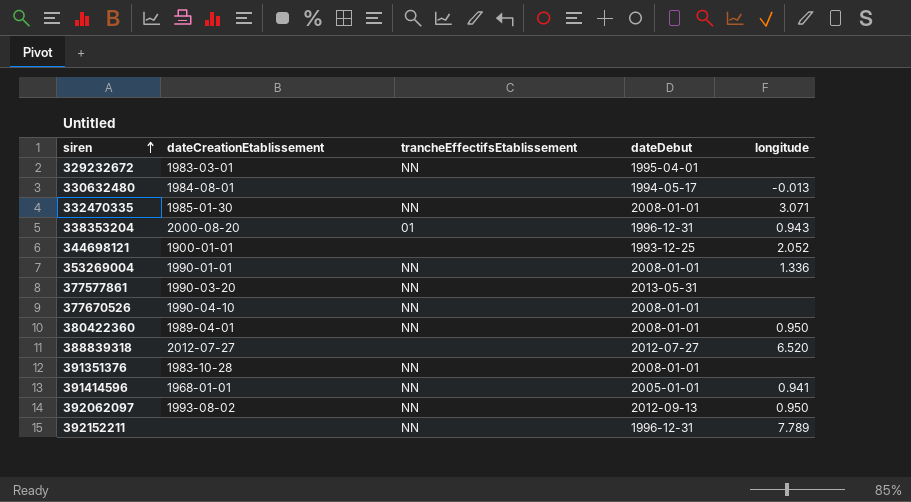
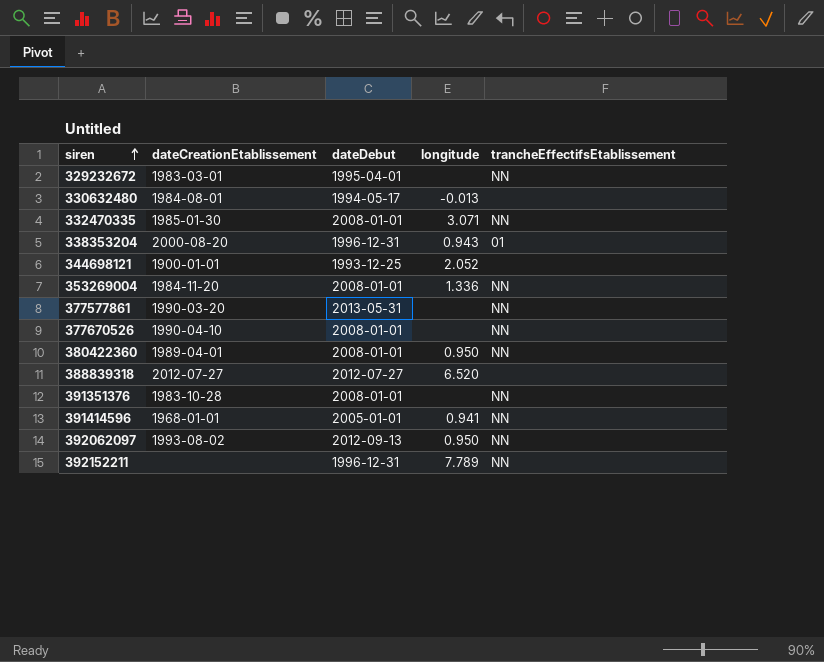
column trancheEffectifsEtablissement | position: 3 -> 5
353269004 | dateCreationEtablissement: 1990-01-01 -> 1984-11-20

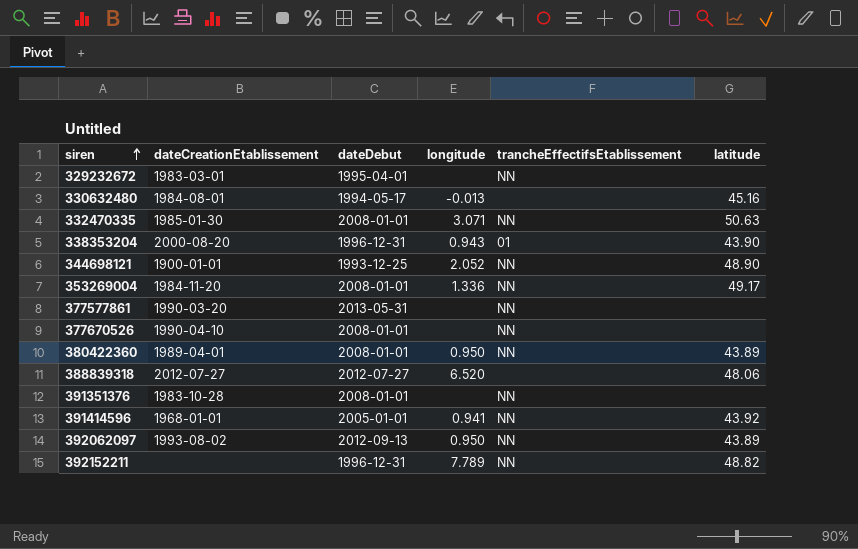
column latitude | position: none -> 6
344698121 | trancheEffectifsEtablissement: none -> NN

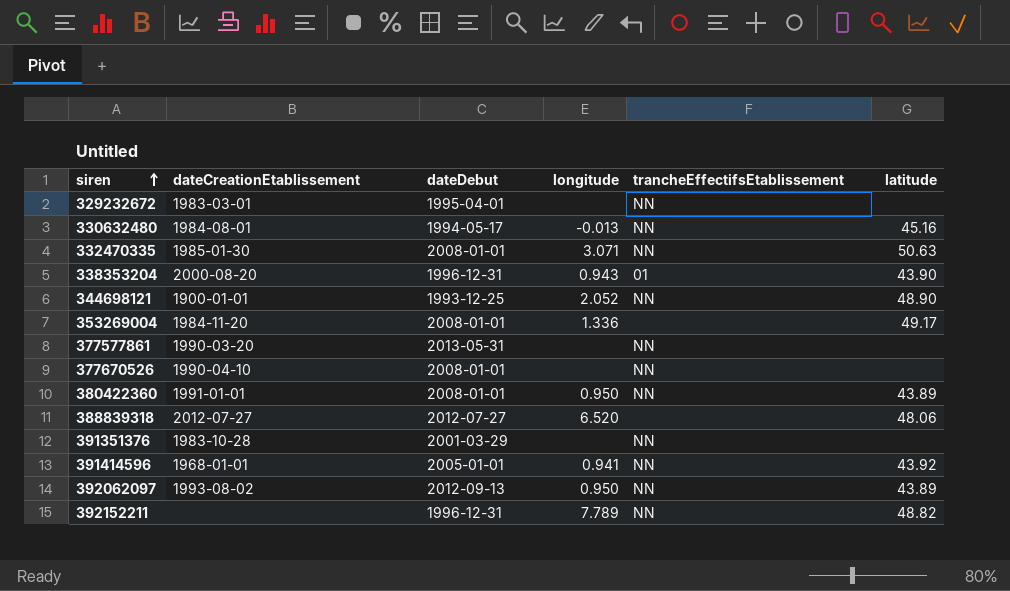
330632480 | trancheEffectifsEtablissement: none -> NN
353269004 | trancheEffectifsEtablissement: NN -> none
380422360 | dateCreationEtablissement: 1989-04-01 -> 1991-01-01
391351376 | dateDebut: 2008-01-01 -> 2001-03-29

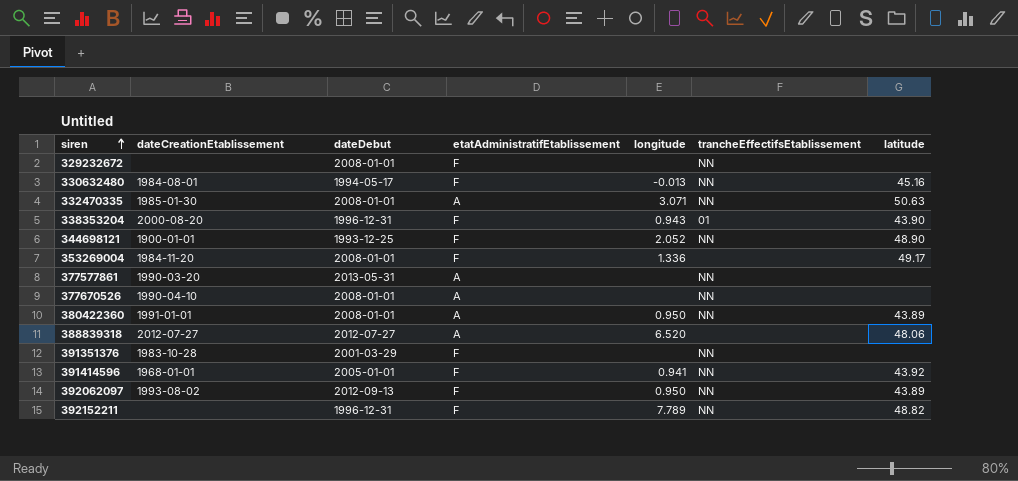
column etatAdministratifEtablissement | position: none -> 4
329232672 | dateCreationEtablissement: 1983-03-01 -> none
329232672 | dateDebut: 1995-04-01 -> 2008-01-01

